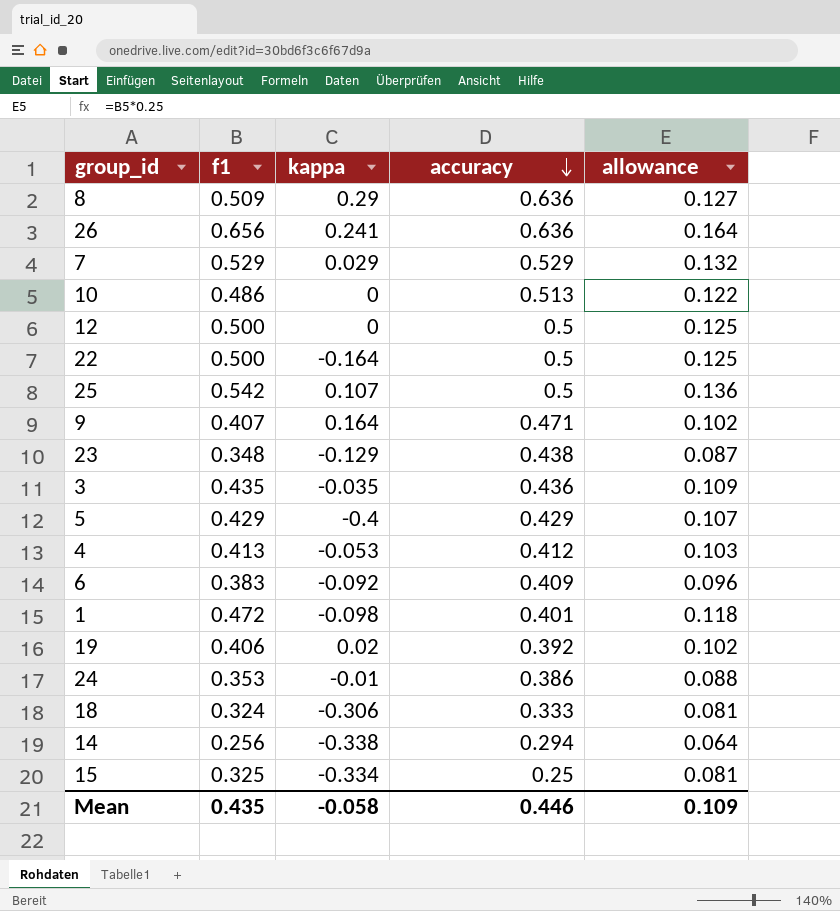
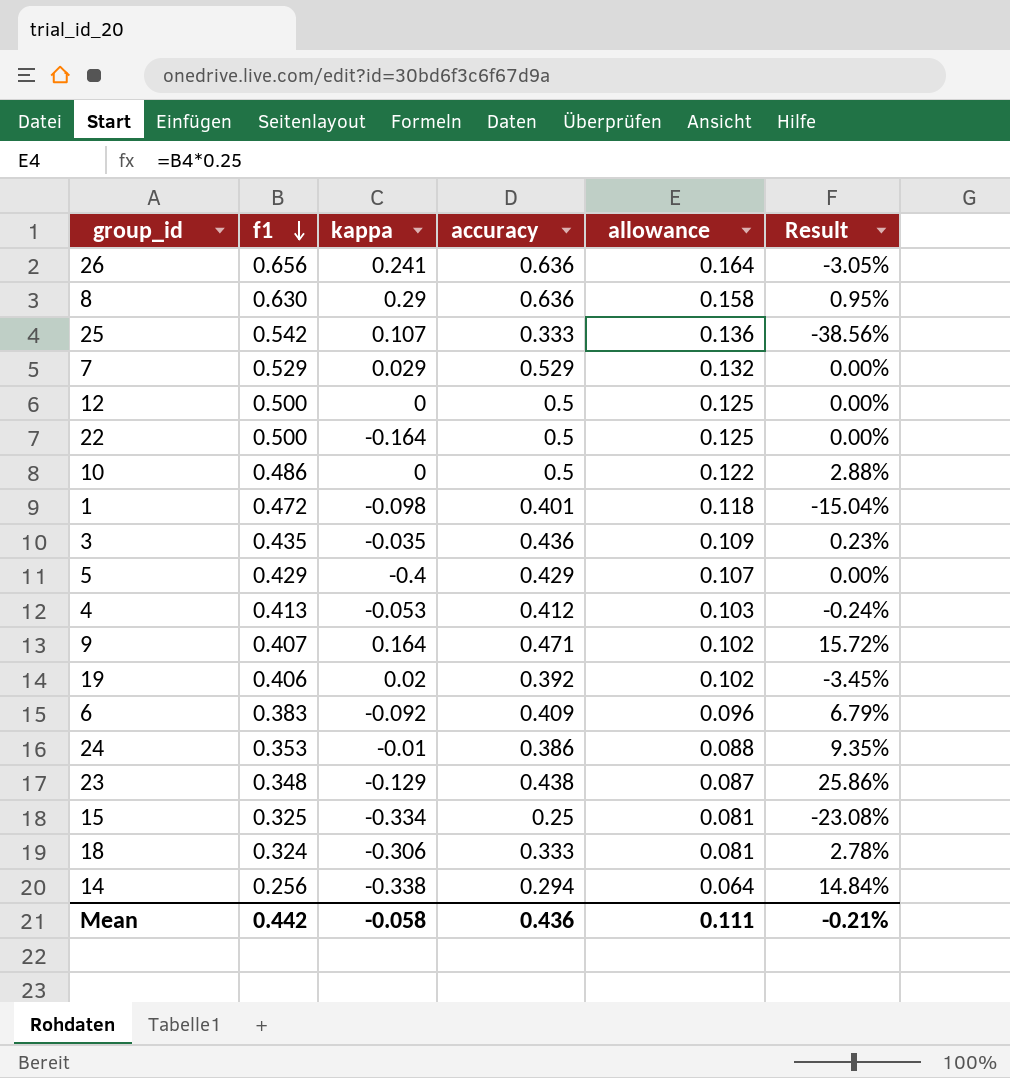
row order: accuracy descending -> f1 descending
column Result | formula: none -> ([accuracy] - [f1]) / [f1]
8 | f1: 0.509 -> 0.630
8 | allowance: 0.127 -> 0.158
25 | accuracy: 0.5 -> 0.333
10 | accuracy: 0.513 -> 0.5
Mean | f1: 0.435 -> 0.442
Mean | accuracy: 0.446 -> 0.436
Mean | allowance: 0.109 -> 0.111

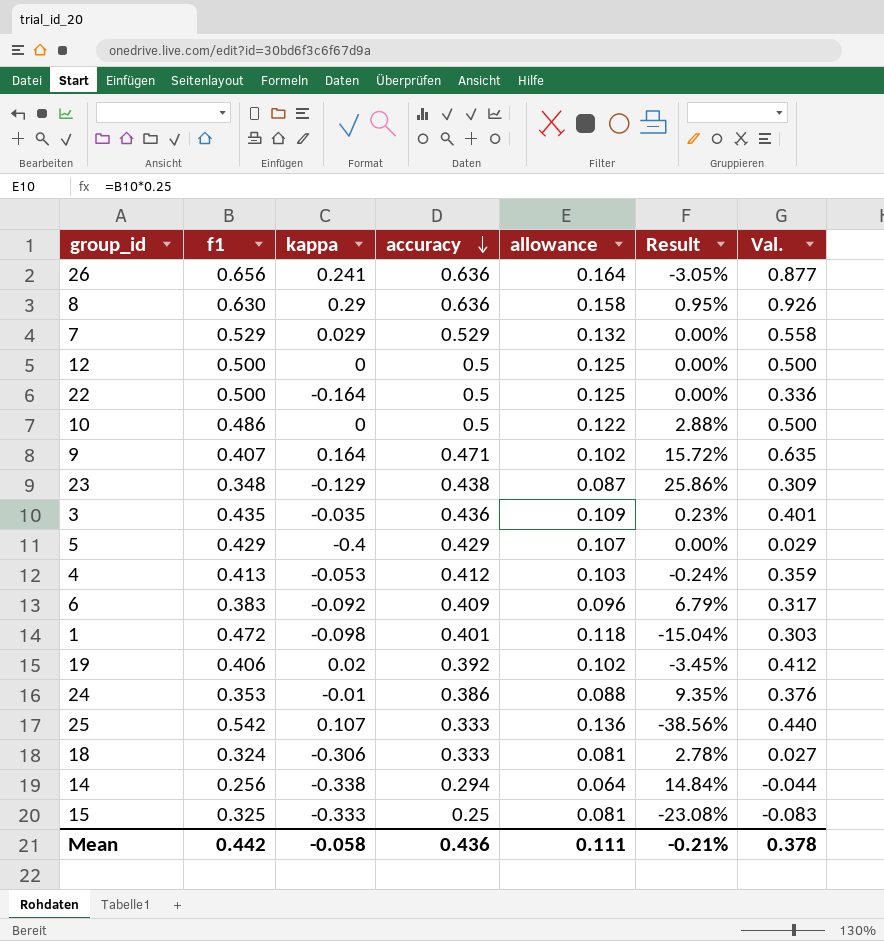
row order: f1 descending -> accuracy descending
column Val. | formula: none -> [kappa] + [accuracy]
15 | kappa: -0.334 -> -0.333

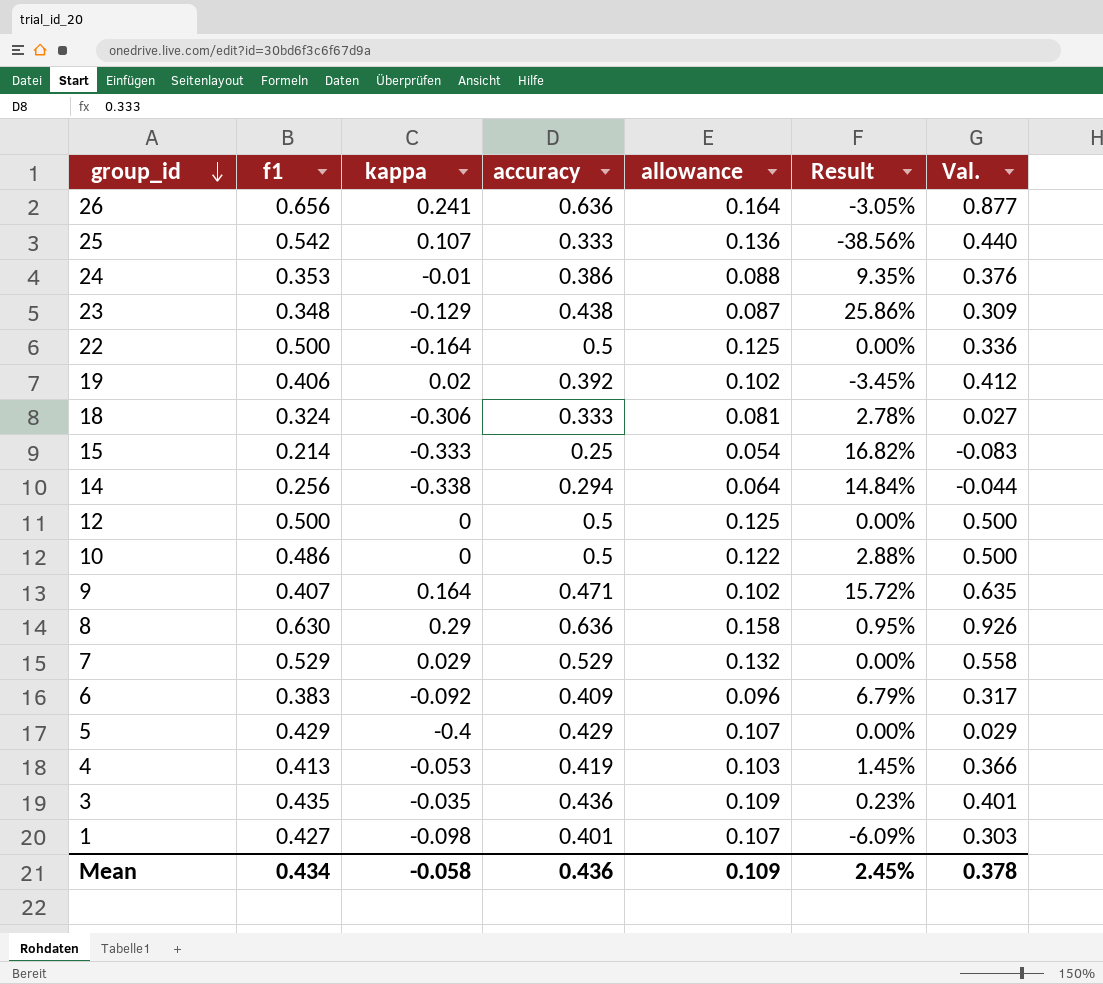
row order: accuracy descending -> group_id descending
15 | f1: 0.325 -> 0.214
15 | allowance: 0.081 -> 0.054
15 | Result: -23.08% -> 16.82%
4 | accuracy: 0.412 -> 0.419
4 | Result: -0.24% -> 1.45%
4 | Val.: 0.359 -> 0.366
1 | f1: 0.472 -> 0.427
1 | allowance: 0.118 -> 0.107
1 | Result: -15.04% -> -6.09%
Mean | f1: 0.442 -> 0.434
Mean | allowance: 0.111 -> 0.109
Mean | Result: -0.21% -> 2.45%

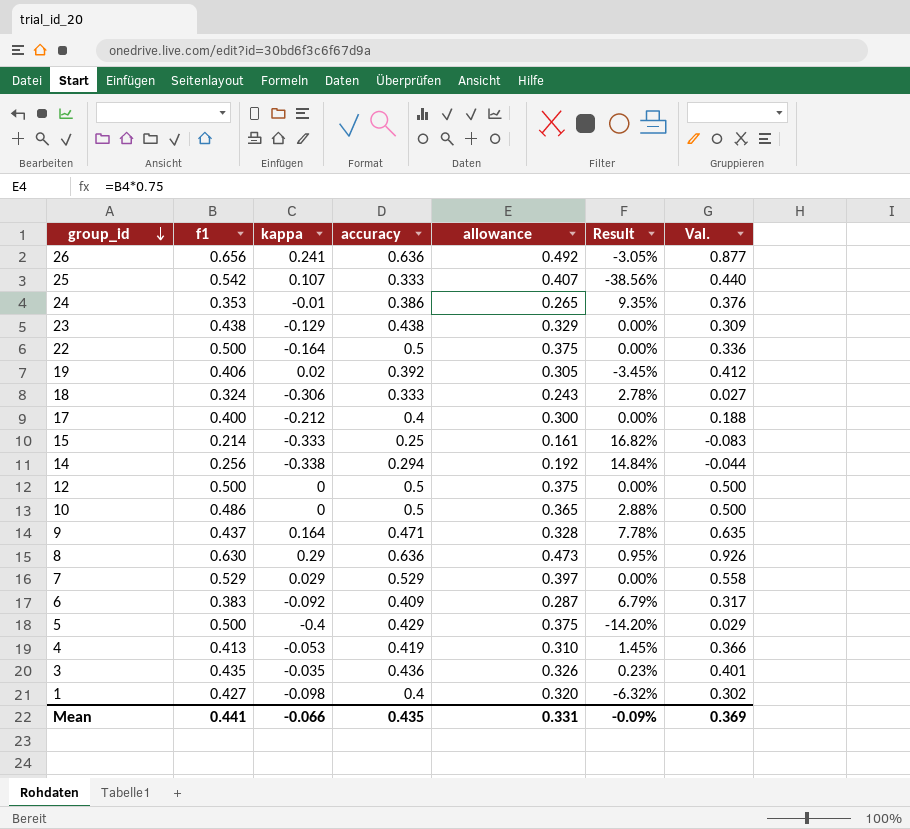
column allowance | formula: [f1] * 0.25 -> [f1] * 0.75
23 | f1: 0.348 -> 0.438
23 | Result: 25.86% -> 0.00%
row 17: none -> 0.400 | -0.212 | 0.4 | 0.300 | 0.00% | 0.188
9 | f1: 0.407 -> 0.437
9 | Result: 15.72% -> 7.78%
5 | f1: 0.429 -> 0.500
5 | Result: 0.00% -> -14.20%
1 | accuracy: 0.401 -> 0.4
1 | Result: -6.09% -> -6.32%
1 | Val.: 0.303 -> 0.302
Mean | f1: 0.434 -> 0.441
Mean | kappa: -0.058 -> -0.066
Mean | accuracy: 0.436 -> 0.435
Mean | allowance: 0.109 -> 0.331
Mean | Result: 2.45% -> -0.09%
Mean | Val.: 0.378 -> 0.369

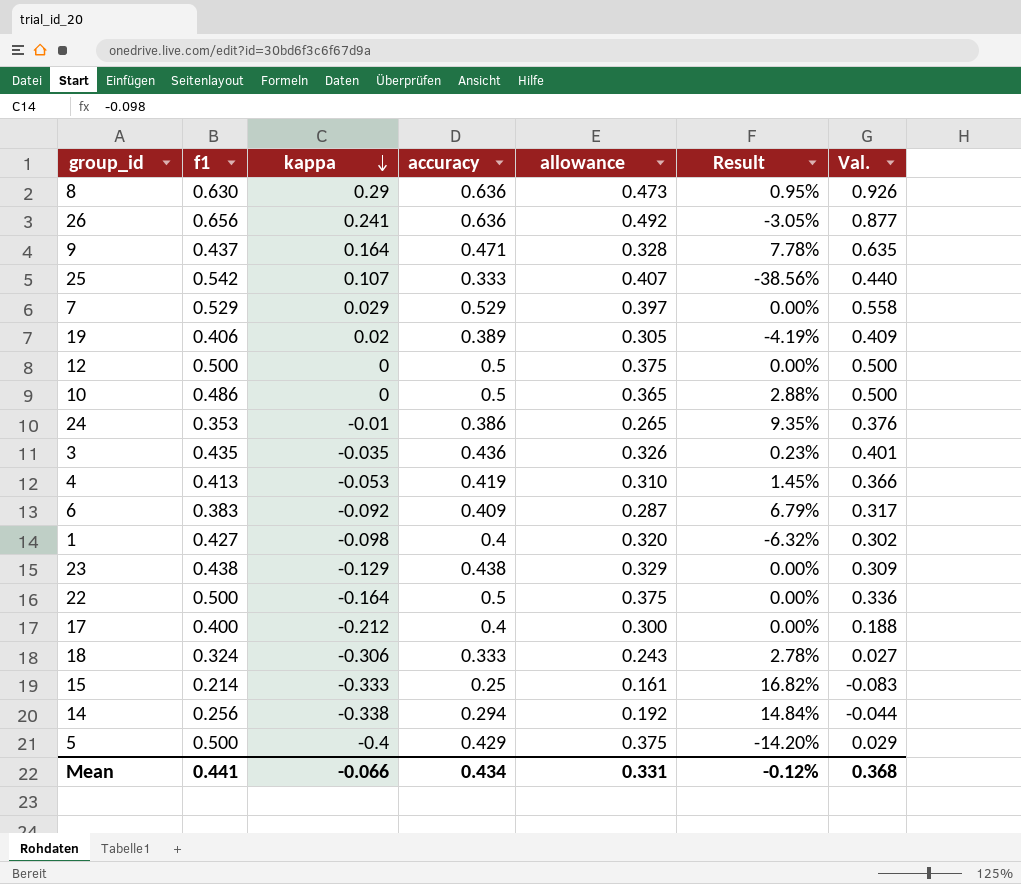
row order: group_id descending -> kappa descending
19 | accuracy: 0.392 -> 0.389
19 | Result: -3.45% -> -4.19%
19 | Val.: 0.412 -> 0.409
Mean | accuracy: 0.435 -> 0.434
Mean | Result: -0.09% -> -0.12%
Mean | Val.: 0.369 -> 0.368

